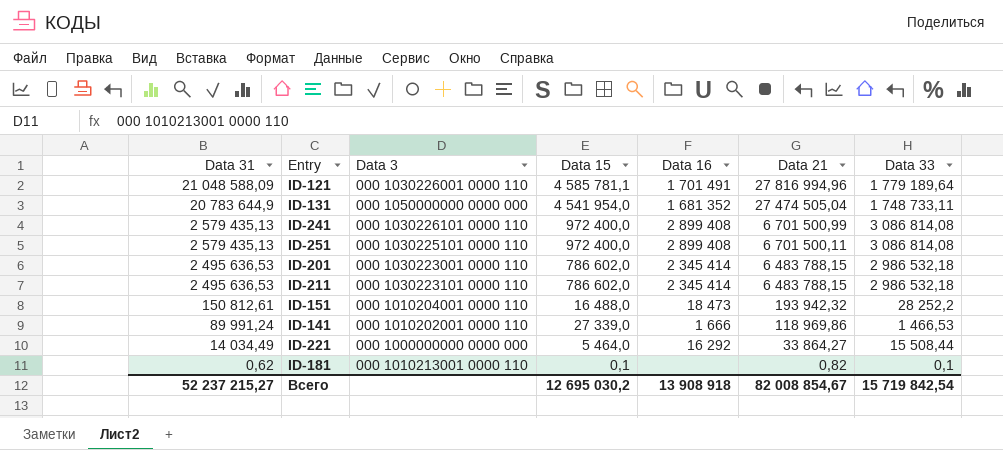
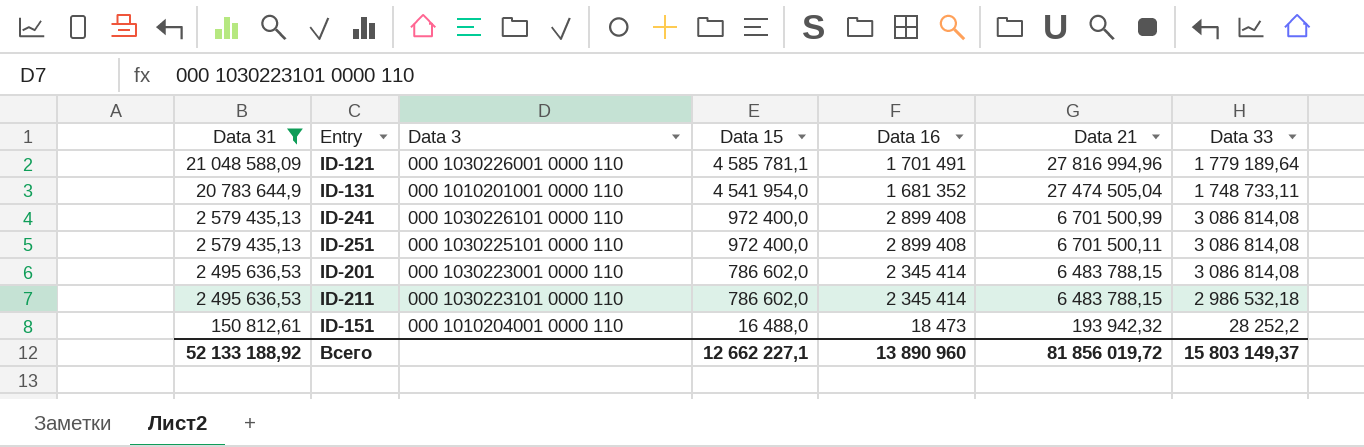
filter: none -> Data 31 >= 150 812,61
ID-131 | Data 3: 000 1050000000 0000 000 -> 000 1010201001 0000 110
ID-201 | Data 33: 2 986 532,18 -> 3 086 814,08
Всего | Data 31: 52 237 215,27 -> 52 133 188,92
Всего | Data 15: 12 695 030,2 -> 12 662 227,1
Всего | Data 16: 13 908 918 -> 13 890 960
Всего | Data 21: 82 008 854,67 -> 81 856 019,72
Всего | Data 33: 15 719 842,54 -> 15 803 149,37

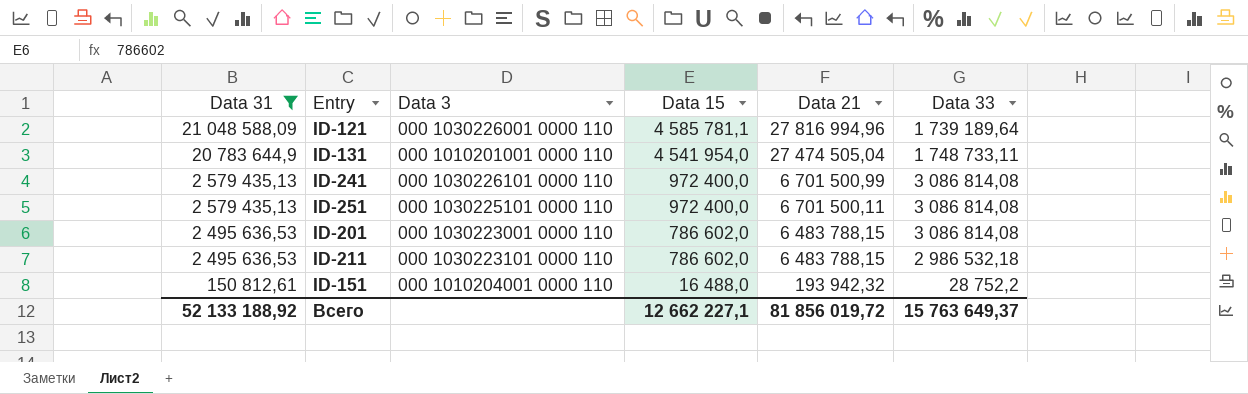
column Data 16 | position: 5 -> none
ID-121 | Data 33: 1 779 189,64 -> 1 739 189,64
ID-151 | Data 33: 28 252,2 -> 28 752,2
Всего | Data 33: 15 803 149,37 -> 15 763 649,37

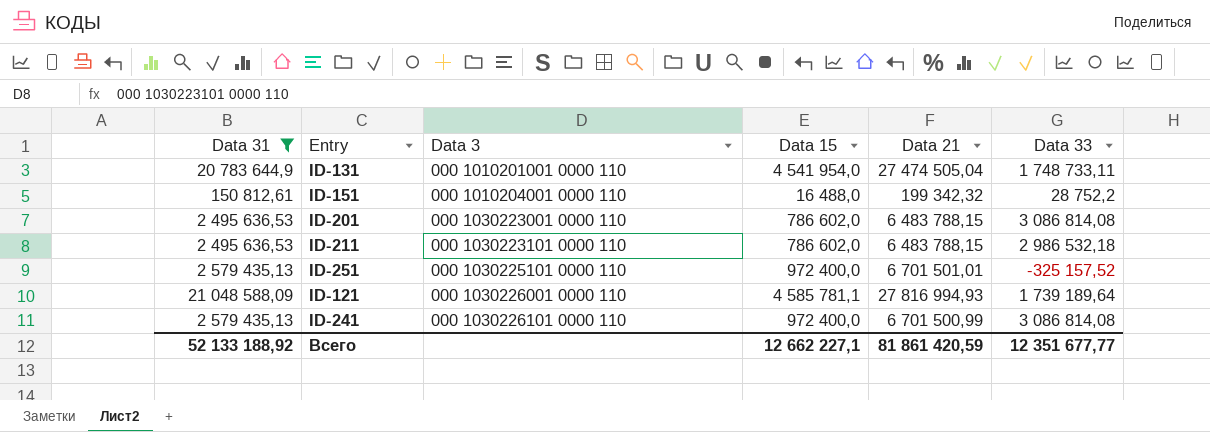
row order: Data 31 descending -> Data 3 ascending
ID-151 | Data 21: 193 942,32 -> 199 342,32
ID-251 | Data 21: 6 701 500,11 -> 6 701 501,01
ID-251 | Data 33: 3 086 814,08 -> -325 157,52
ID-121 | Data 21: 27 816 994,96 -> 27 816 994,93
Всего | Data 21: 81 856 019,72 -> 81 861 420,59
Всего | Data 33: 15 763 649,37 -> 12 351 677,77

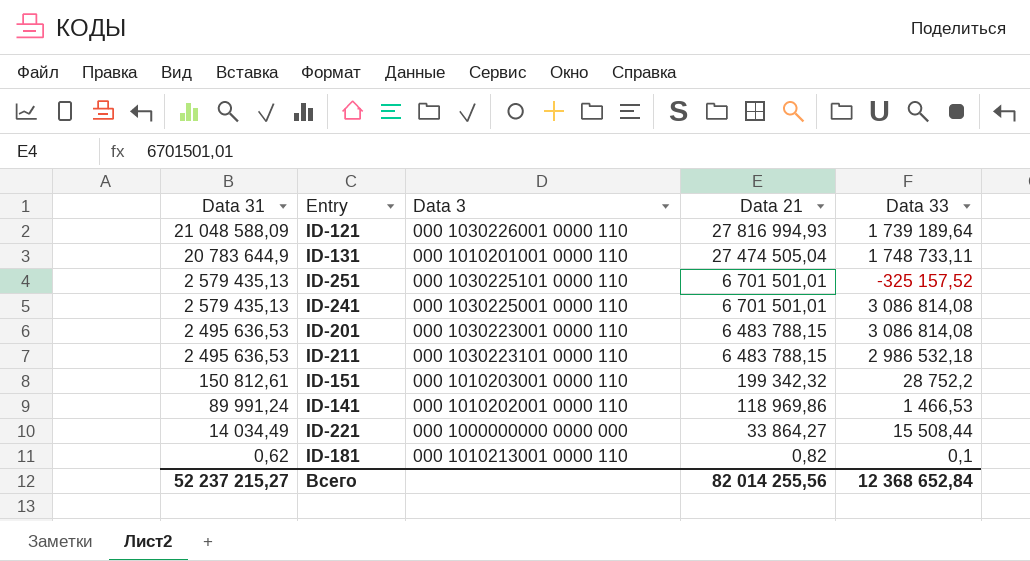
filter: Data 31 >= 150 812,61 -> none
row order: Data 3 ascending -> Data 31 descending
column Data 15 | position: 4 -> none
ID-241 | Data 3: 000 1030226101 0000 110 -> 000 1030225001 0000 110
ID-241 | Data 21: 6 701 500,99 -> 6 701 501,01
ID-151 | Data 3: 000 1010204001 0000 110 -> 000 1010203001 0000 110
Всего | Data 31: 52 133 188,92 -> 52 237 215,27
Всего | Data 21: 81 861 420,59 -> 82 014 255,56
Всего | Data 33: 12 351 677,77 -> 12 368 652,84

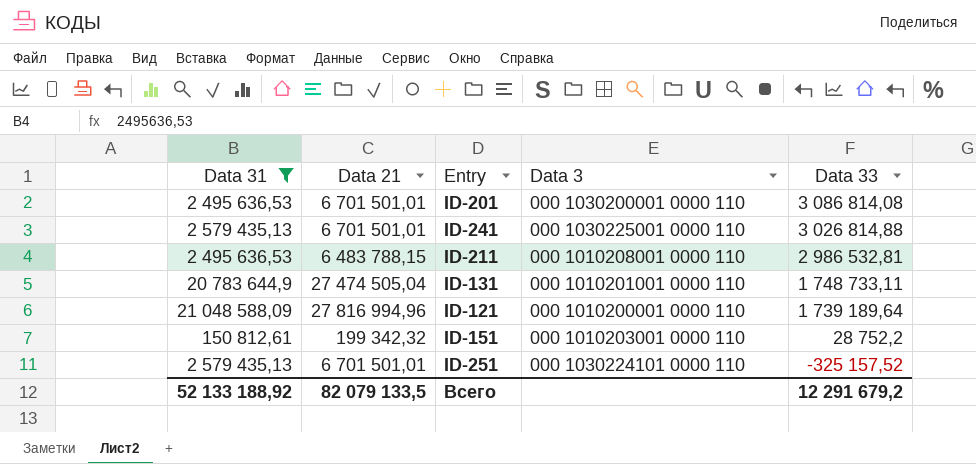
filter: none -> Data 31 >= 150 812,61
row order: Data 31 descending -> Data 33 descending
column Data 21 | position: 4 -> 2
ID-201 | Data 21: 6 483 788,15 -> 6 701 501,01
ID-201 | Data 3: 000 1030223001 0000 110 -> 000 1030200001 0000 110
ID-241 | Data 33: 3 086 814,08 -> 3 026 814,88
ID-211 | Data 3: 000 1030223101 0000 110 -> 000 1010208001 0000 110
ID-211 | Data 33: 2 986 532,18 -> 2 986 532,81
ID-121 | Data 21: 27 816 994,93 -> 27 816 994,96
ID-121 | Data 3: 000 1030226001 0000 110 -> 000 1010200001 0000 110
ID-251 | Data 3: 000 1030225101 0000 110 -> 000 1030224101 0000 110
Всего | Data 31: 52 237 215,27 -> 52 133 188,92
Всего | Data 21: 82 014 255,56 -> 82 079 133,5
Всего | Data 33: 12 368 652,84 -> 12 291 679,2

